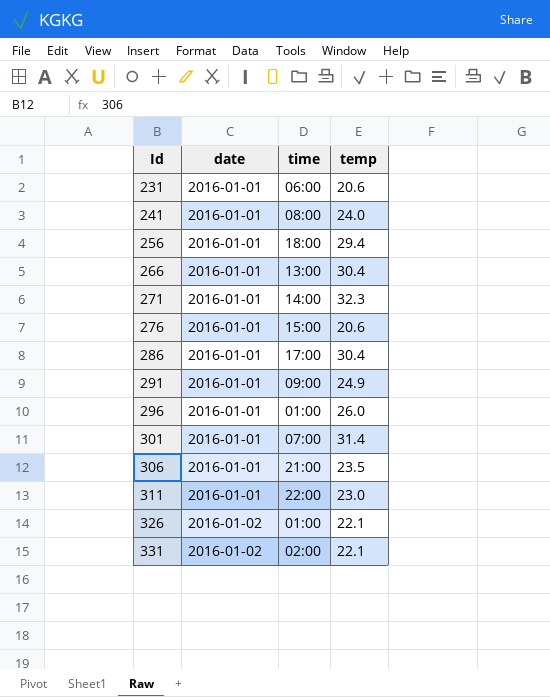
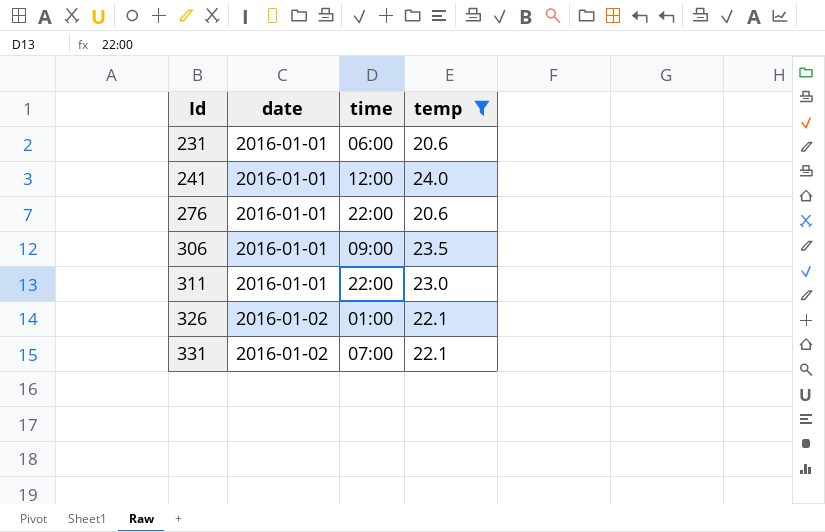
filter: none -> temp <= 24.0
241 | time: 08:00 -> 12:00
276 | time: 15:00 -> 22:00
306 | time: 21:00 -> 09:00
331 | time: 02:00 -> 07:00

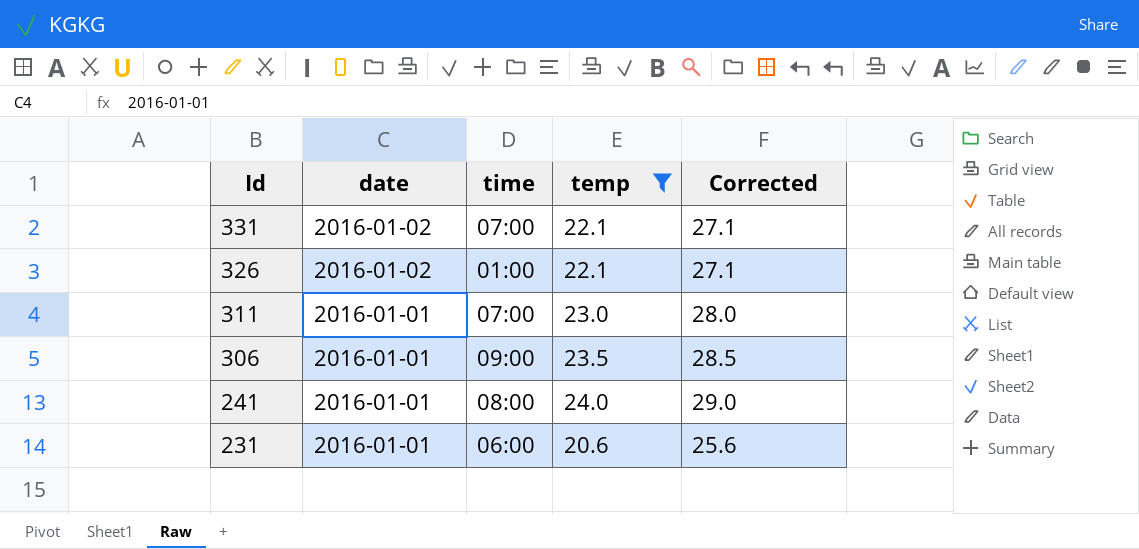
row order: Id ascending -> Id descending
column Corrected | formula: none -> [temp] + 5
row 276: 2016-01-01 | 22:00 | 20.6 -> none
311 | time: 22:00 -> 07:00
241 | time: 12:00 -> 08:00

